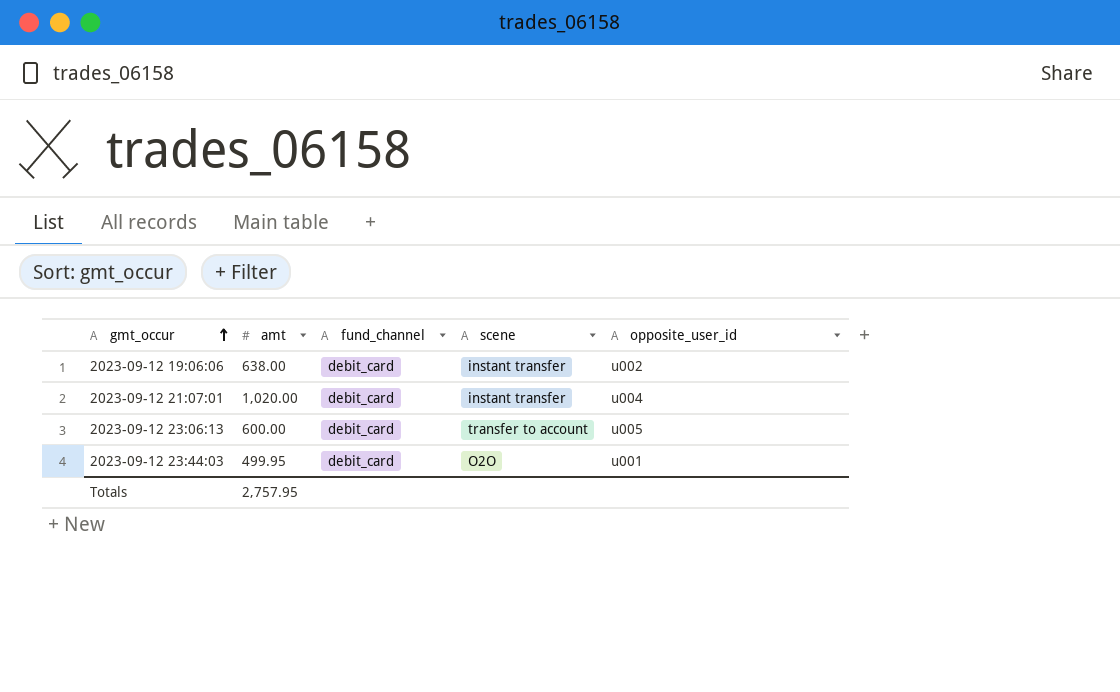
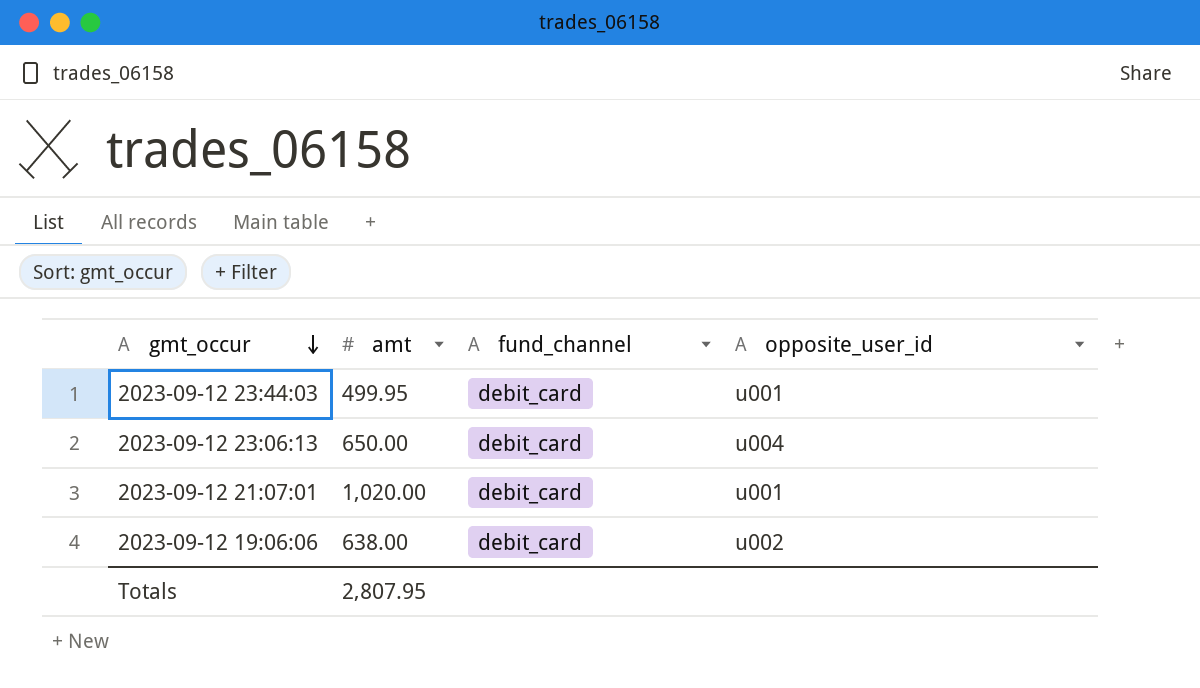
row order: gmt_occur ascending -> gmt_occur descending
column scene | position: 4 -> none
2023-09-12 23:06:13 | amt: 600.00 -> 650.00
2023-09-12 23:06:13 | opposite_user_id: u005 -> u004
2023-09-12 21:07:01 | opposite_user_id: u004 -> u001
Totals | amt: 2,757.95 -> 2,807.95

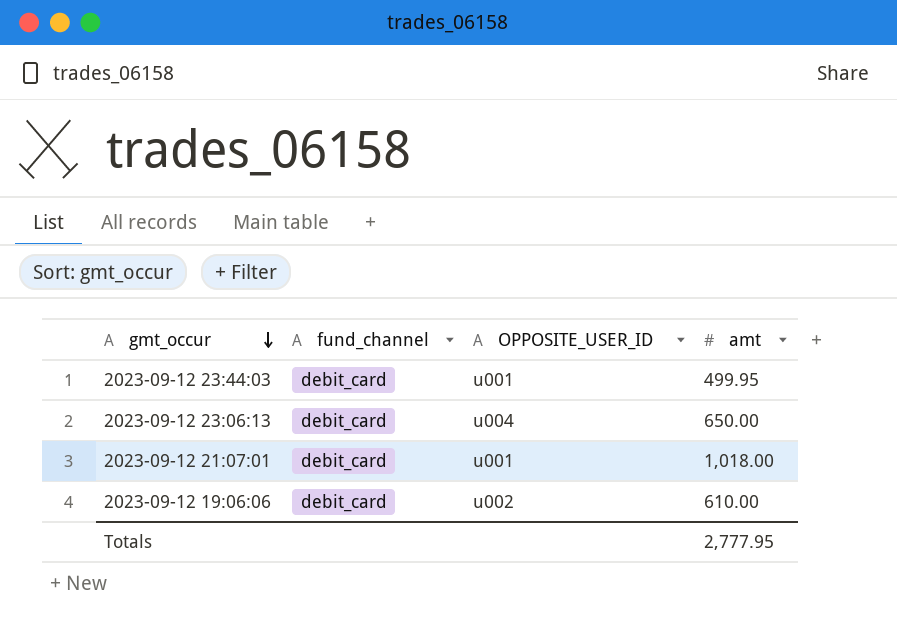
column name: opposite_user_id -> OPPOSITE_USER_ID
column amt | position: 2 -> 4
2023-09-12 21:07:01 | amt: 1,020.00 -> 1,018.00
2023-09-12 19:06:06 | amt: 638.00 -> 610.00
Totals | amt: 2,807.95 -> 2,777.95

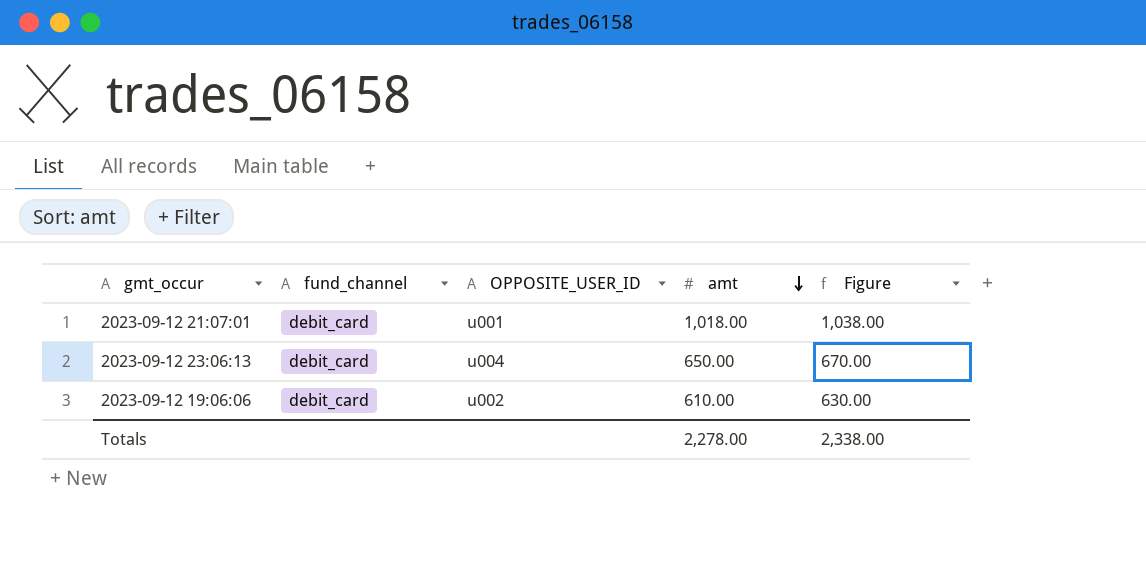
row order: gmt_occur descending -> amt descending
column Figure | formula: none -> [amt] + 20
row 2023-09-12 23:44:03: debit_card | u001 | 499.95 -> none
Totals | amt: 2,777.95 -> 2,278.00

